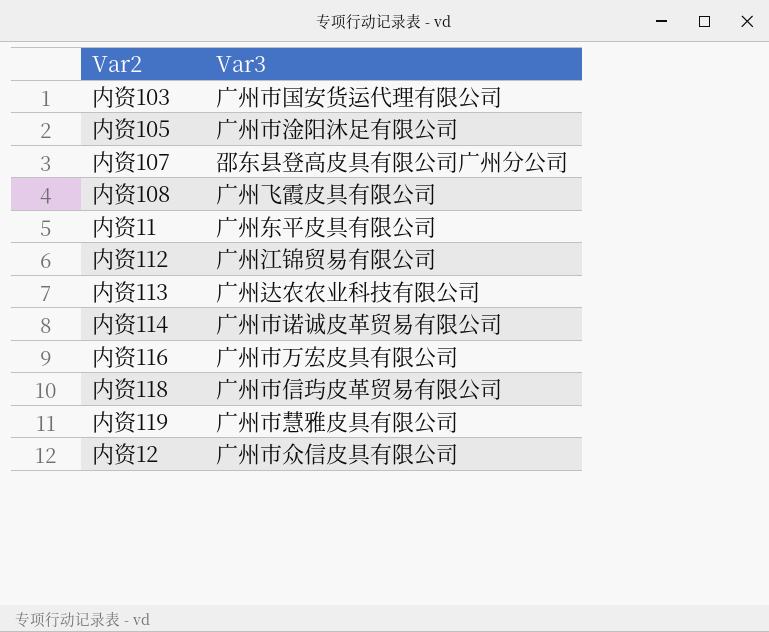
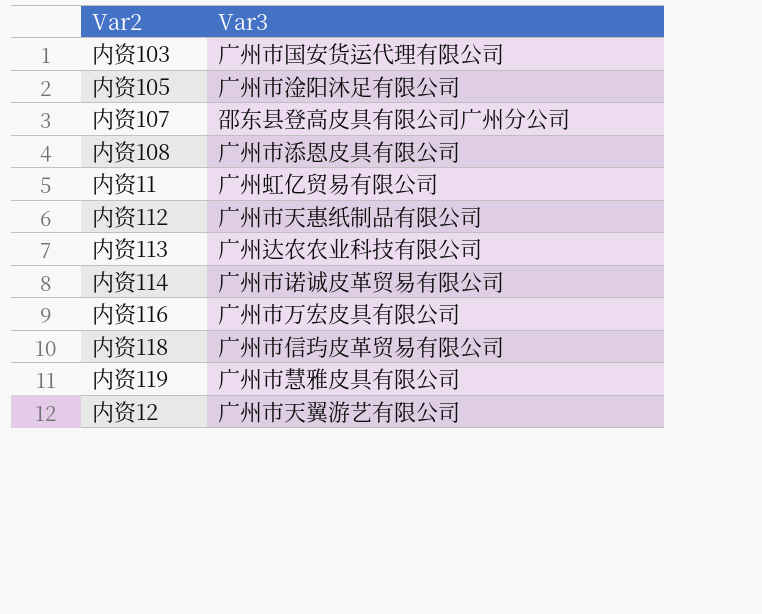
内资108 | Var3: 广州飞霞皮具有限公司 -> 广州市添恩皮具有限公司
内资11 | Var3: 广州东平皮具有限公司 -> 广州虹亿贸易有限公司
内资112 | Var3: 广州江锦贸易有限公司 -> 广州市天惠纸制品有限公司
内资12 | Var3: 广州市众信皮具有限公司 -> 广州市天翼游艺有限公司

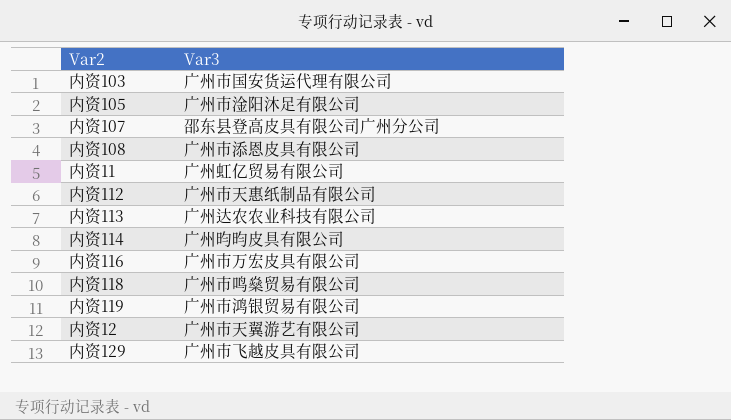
内资114 | Var3: 广州市诺诚皮革贸易有限公司 -> 广州昀昀皮具有限公司
内资118 | Var3: 广州市信玙皮革贸易有限公司 -> 广州市鸣燊贸易有限公司
内资119 | Var3: 广州市慧雅皮具有限公司 -> 广州市鸿银贸易有限公司
row 内资129: none -> 广州市飞越皮具有限公司

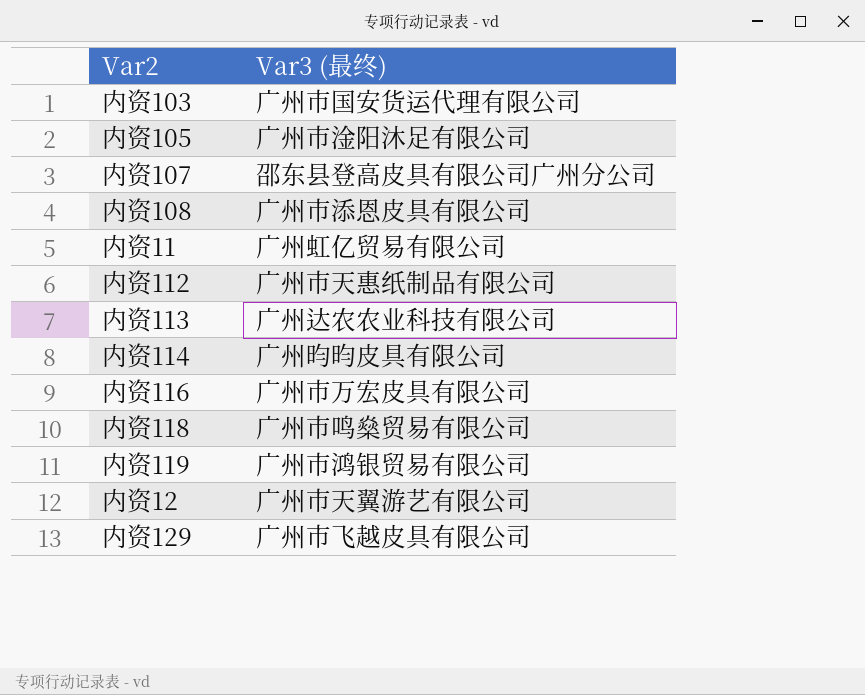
column name: Var3 -> Var3 (最终)

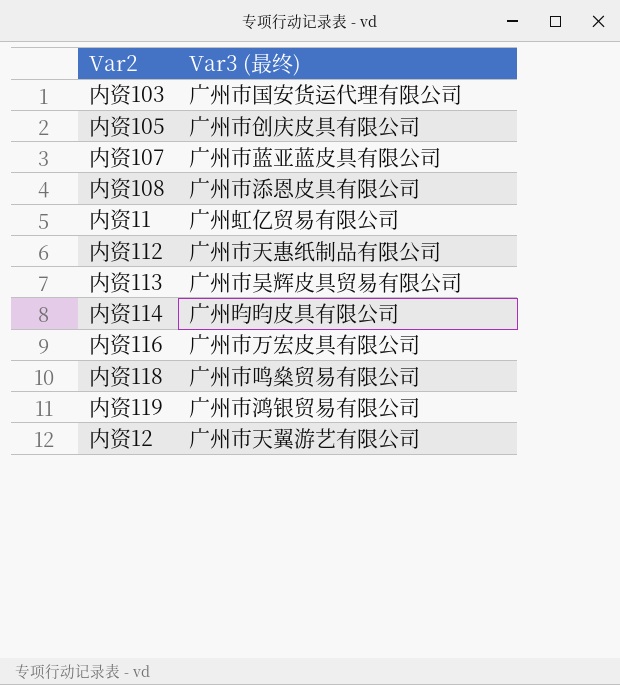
row 内资129: 广州市飞越皮具有限公司 -> none
内资105 | Var3 (最终): 广州市淦阳沐足有限公司 -> 广州市创庆皮具有限公司
内资107 | Var3 (最终): 邵东县登高皮具有限公司广州分公司 -> 广州市蓝亚蓝皮具有限公司
内资113 | Var3 (最终): 广州达农农业科技有限公司 -> 广州市吴辉皮具贸易有限公司

